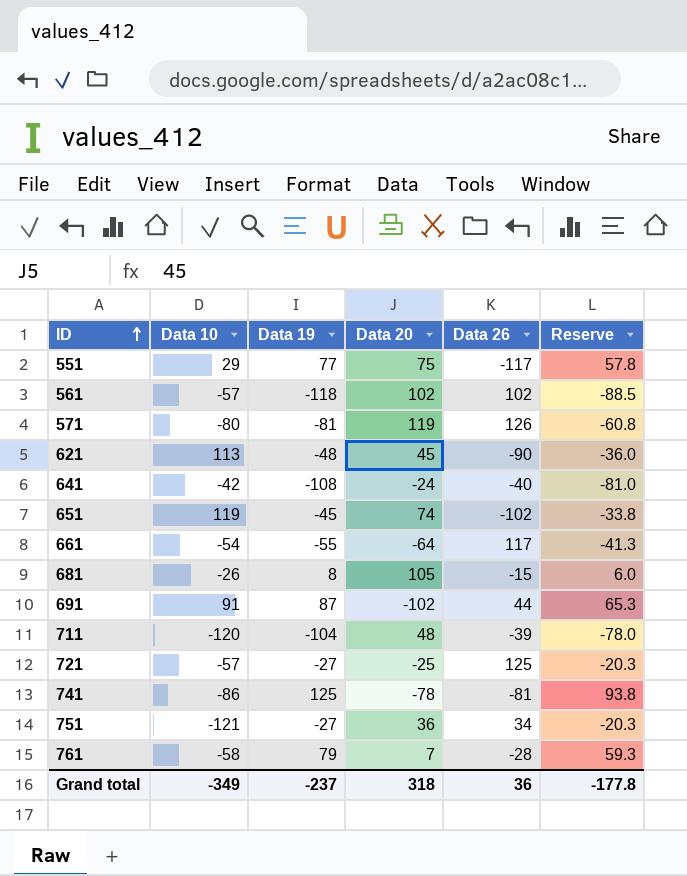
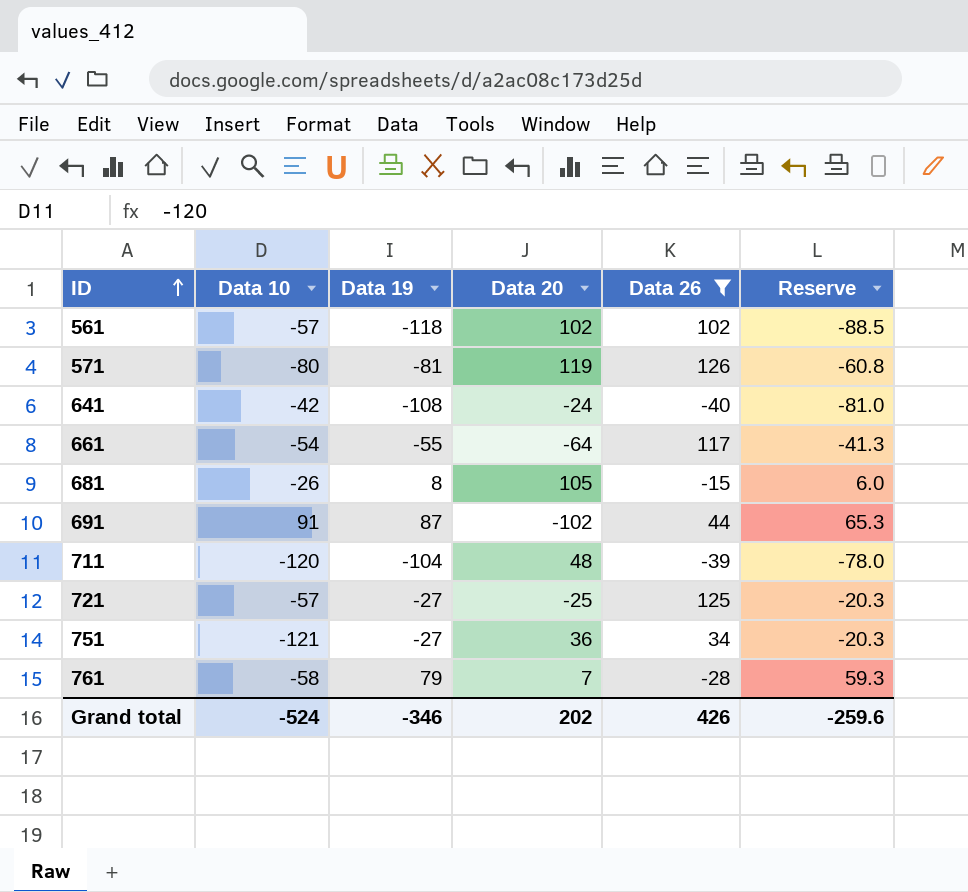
filter: none -> Data 26 >= -40
Grand total | Data 10: -349 -> -524
Grand total | Data 19: -237 -> -346
Grand total | Data 20: 318 -> 202
Grand total | Data 26: 36 -> 426
Grand total | Reserve: -177.8 -> -259.6

